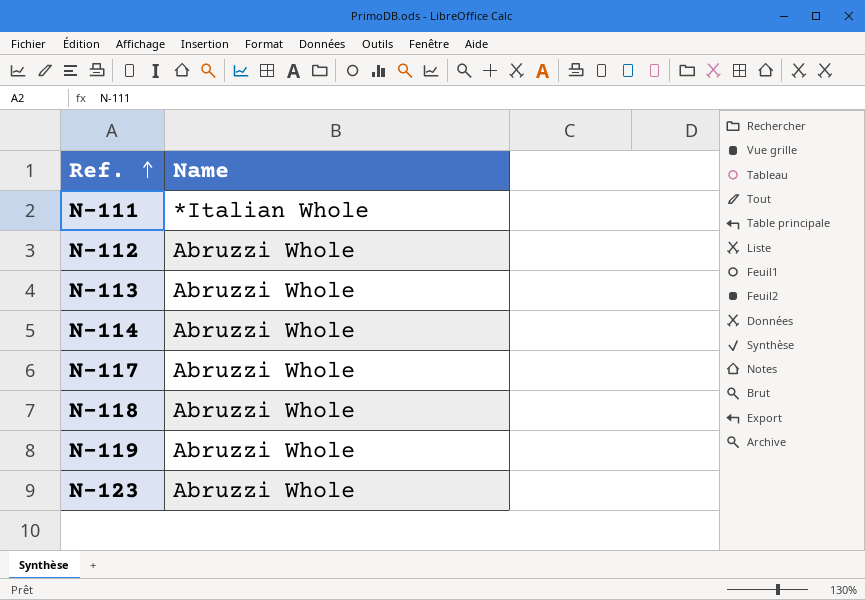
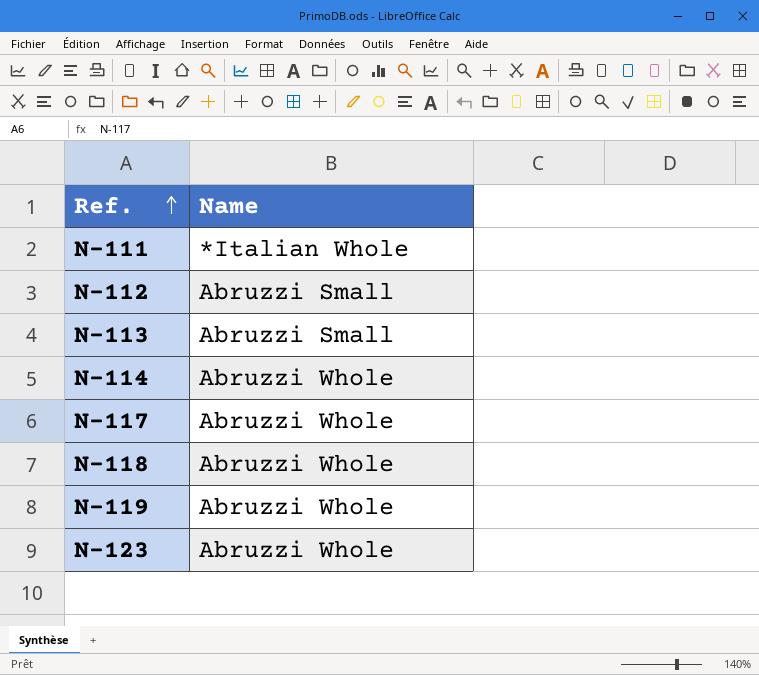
N-112 | Name: Abruzzi Whole -> Abruzzi Small
N-113 | Name: Abruzzi Whole -> Abruzzi Small

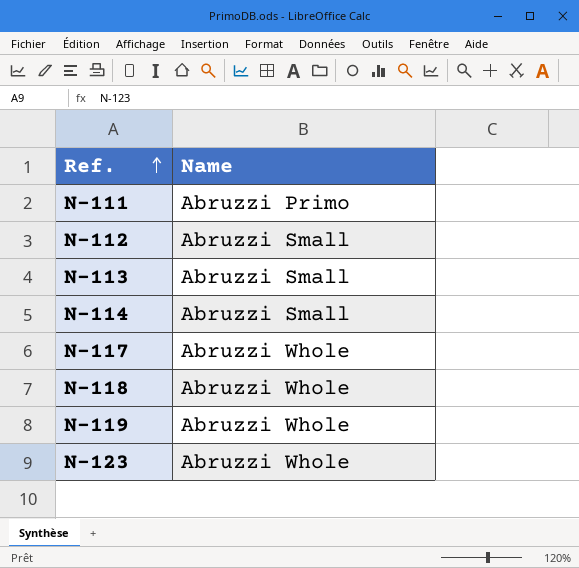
N-111 | Name: *Italian Whole -> Abruzzi Primo
N-114 | Name: Abruzzi Whole -> Abruzzi Small

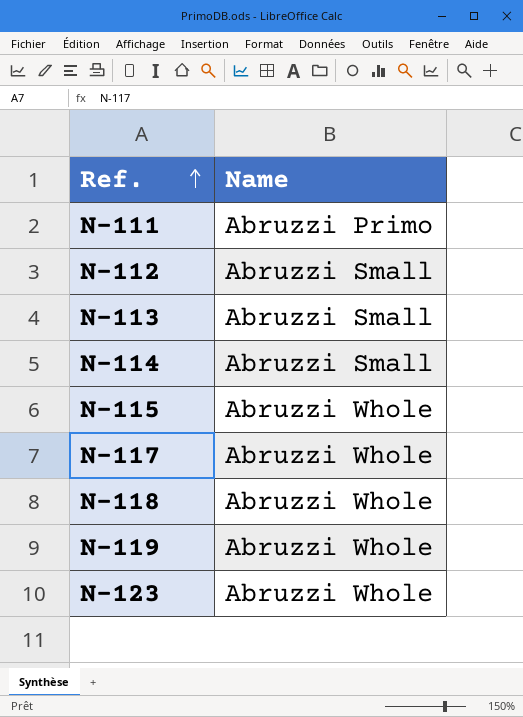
row N-115: none -> Abruzzi Whole

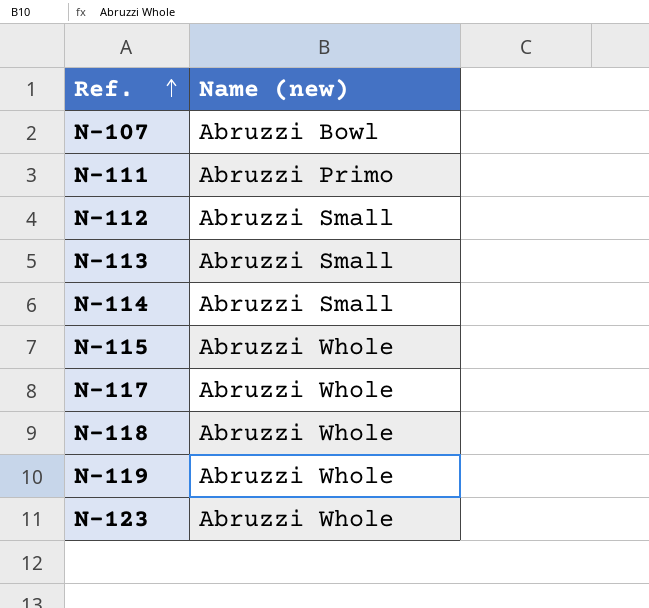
column name: Name -> Name (new)
row N-107: none -> Abruzzi Bowl

